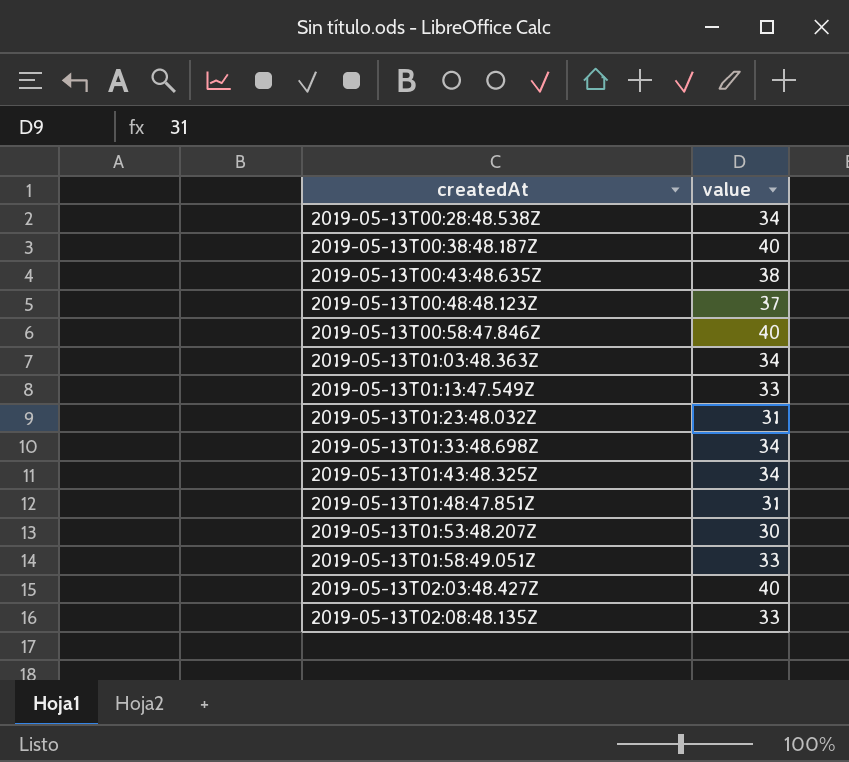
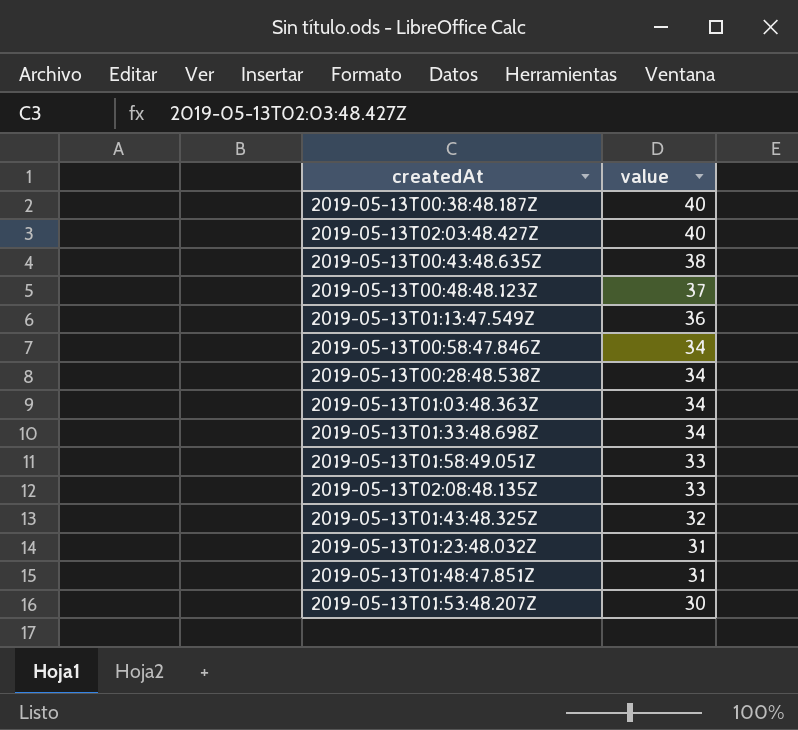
row order: createdAt ascending -> value descending
2019-05-13T01:13:47.549Z | value: 33 -> 36
2019-05-13T00:58:47.846Z | value: 40 -> 34
2019-05-13T01:43:48.325Z | value: 34 -> 32

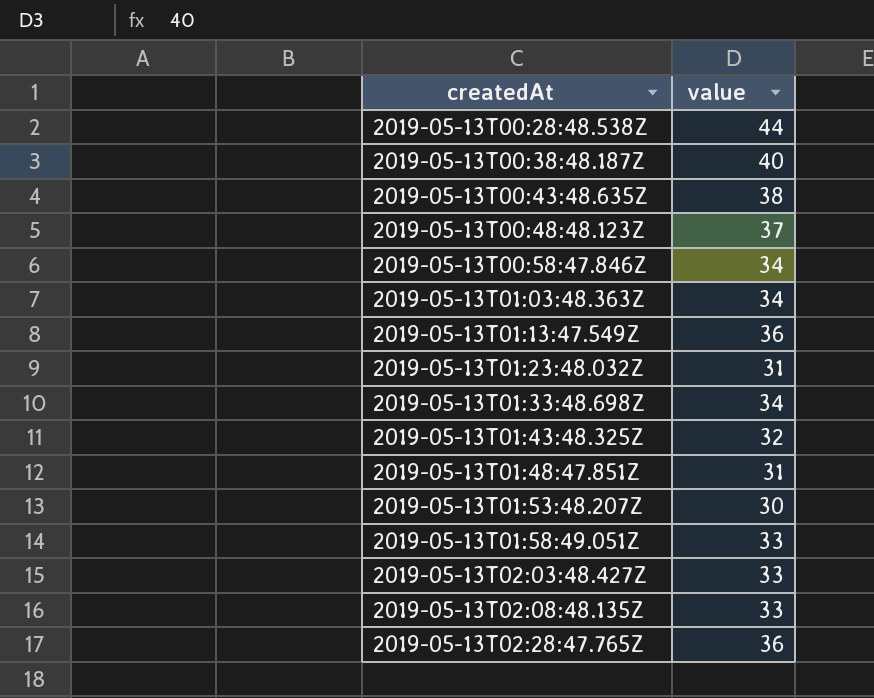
row order: value descending -> createdAt ascending
2019-05-13T00:28:48.538Z | value: 34 -> 44
2019-05-13T02:03:48.427Z | value: 40 -> 33
row 2019-05-13T02:28:47.765Z: none -> 36

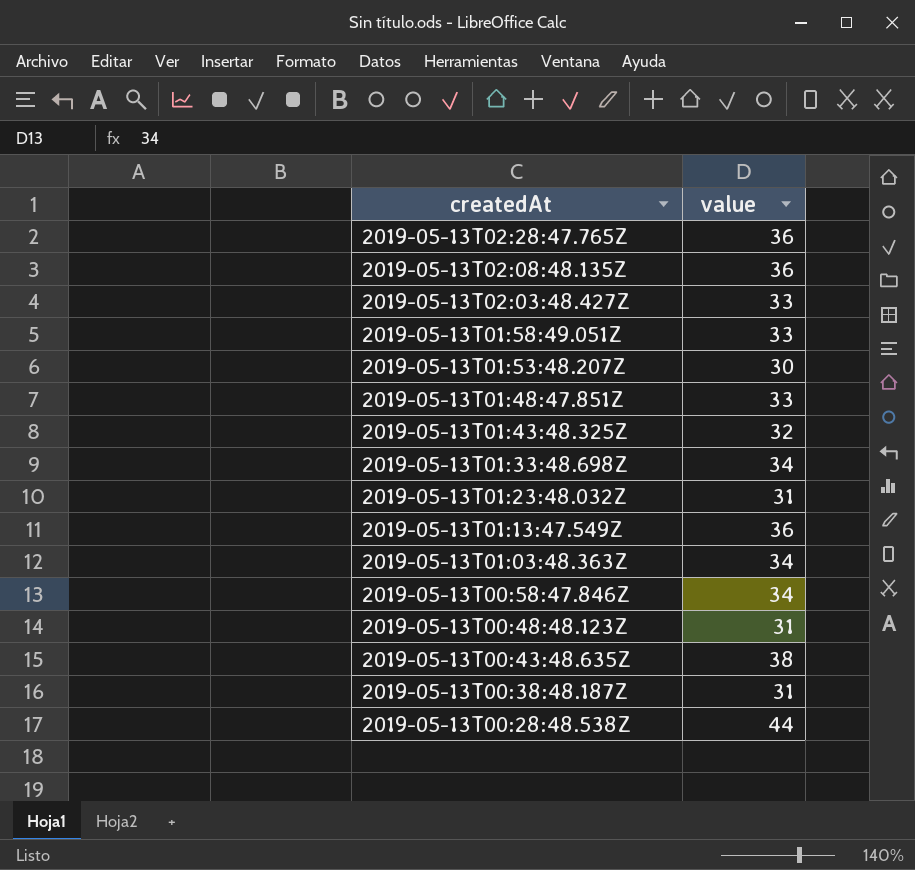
row order: createdAt ascending -> createdAt descending
2019-05-13T02:08:48.135Z | value: 33 -> 36
2019-05-13T01:48:47.851Z | value: 31 -> 33
2019-05-13T00:48:48.123Z | value: 37 -> 31
2019-05-13T00:38:48.187Z | value: 40 -> 31

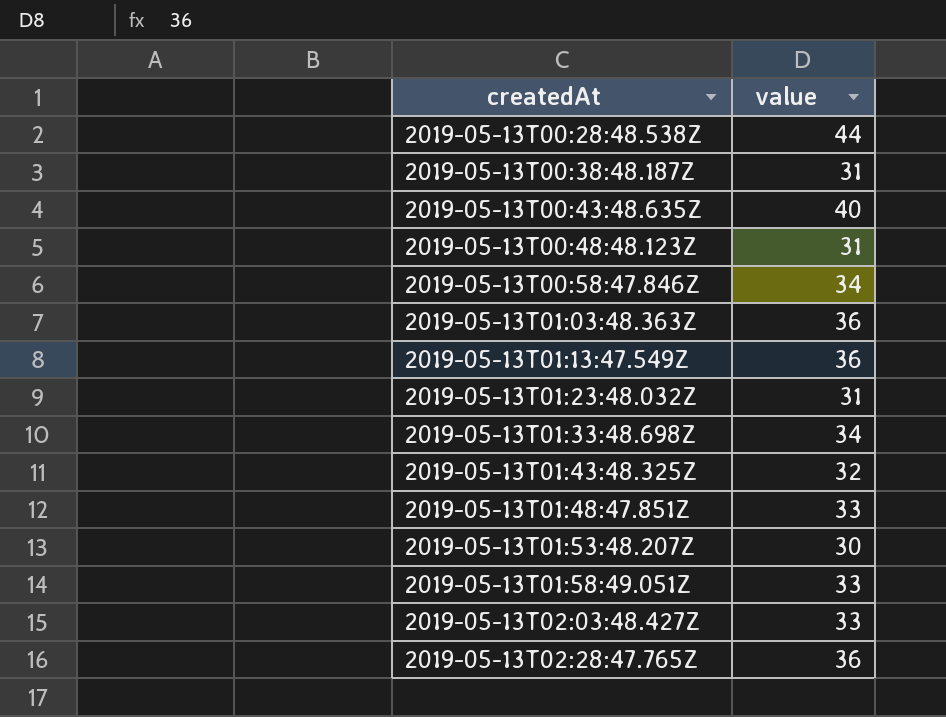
row order: createdAt descending -> createdAt ascending
row 2019-05-13T02:08:48.135Z: 36 -> none
2019-05-13T00:43:48.635Z | value: 38 -> 40
2019-05-13T01:03:48.363Z | value: 34 -> 36

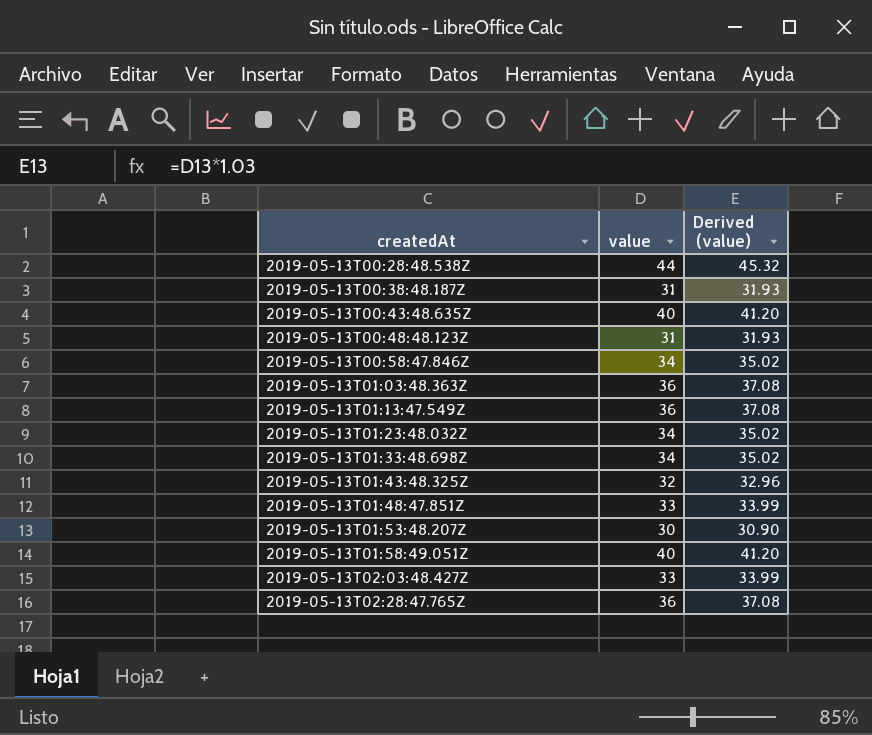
column Derived (value) | formula: none -> [value] * 1.03
2019-05-13T01:23:48.032Z | value: 31 -> 34
2019-05-13T01:58:49.051Z | value: 33 -> 40

